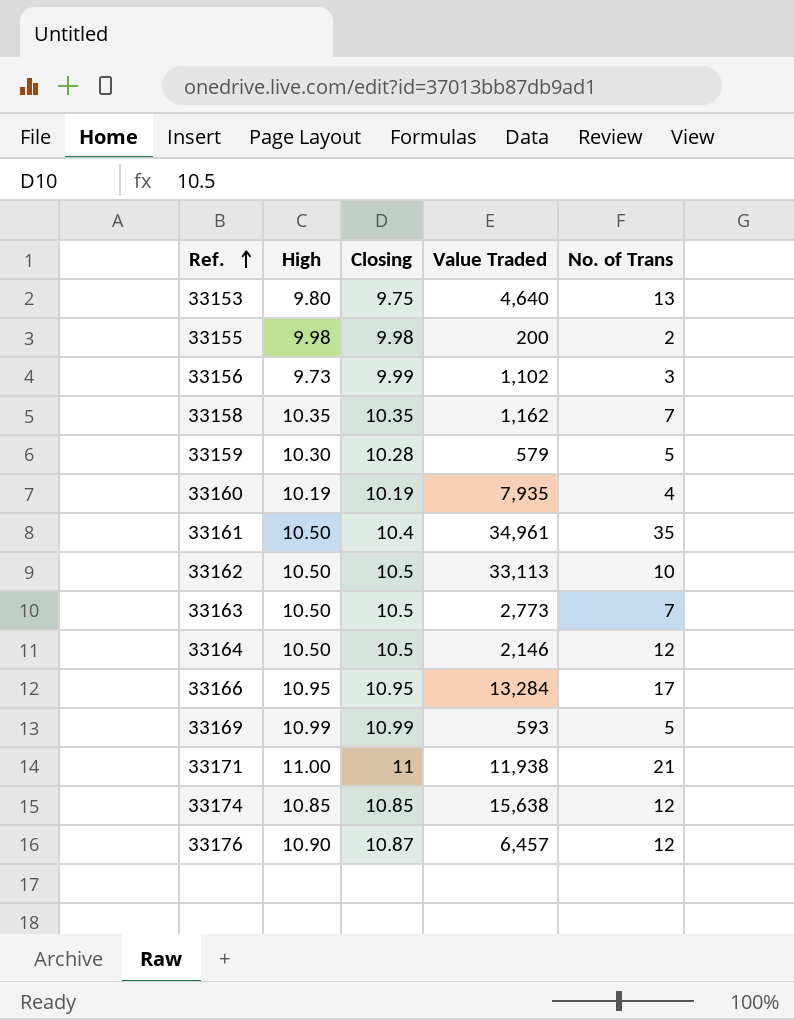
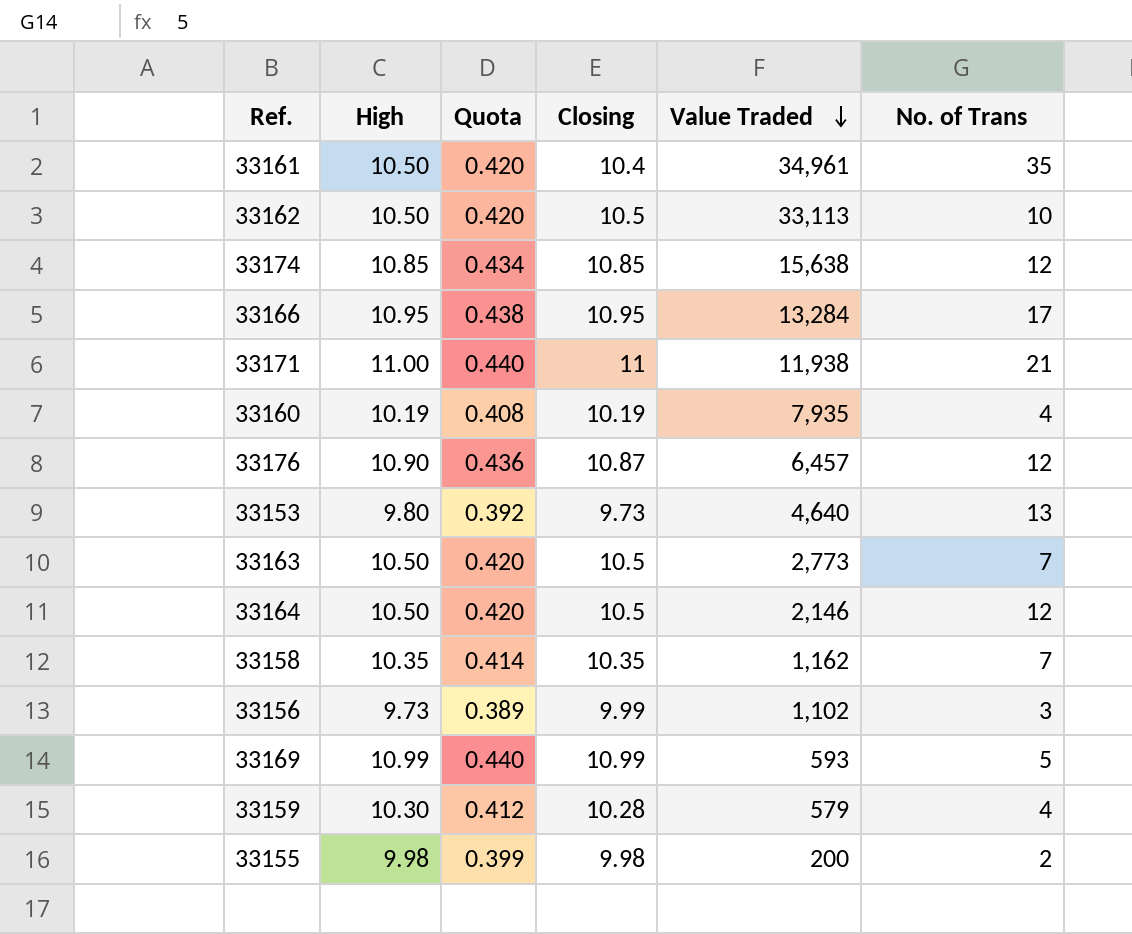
row order: Ref. ascending -> Value Traded descending
column Quota | formula: none -> [High] * 0.04
33153 | Closing: 9.75 -> 9.73
33159 | No. of Trans: 5 -> 4

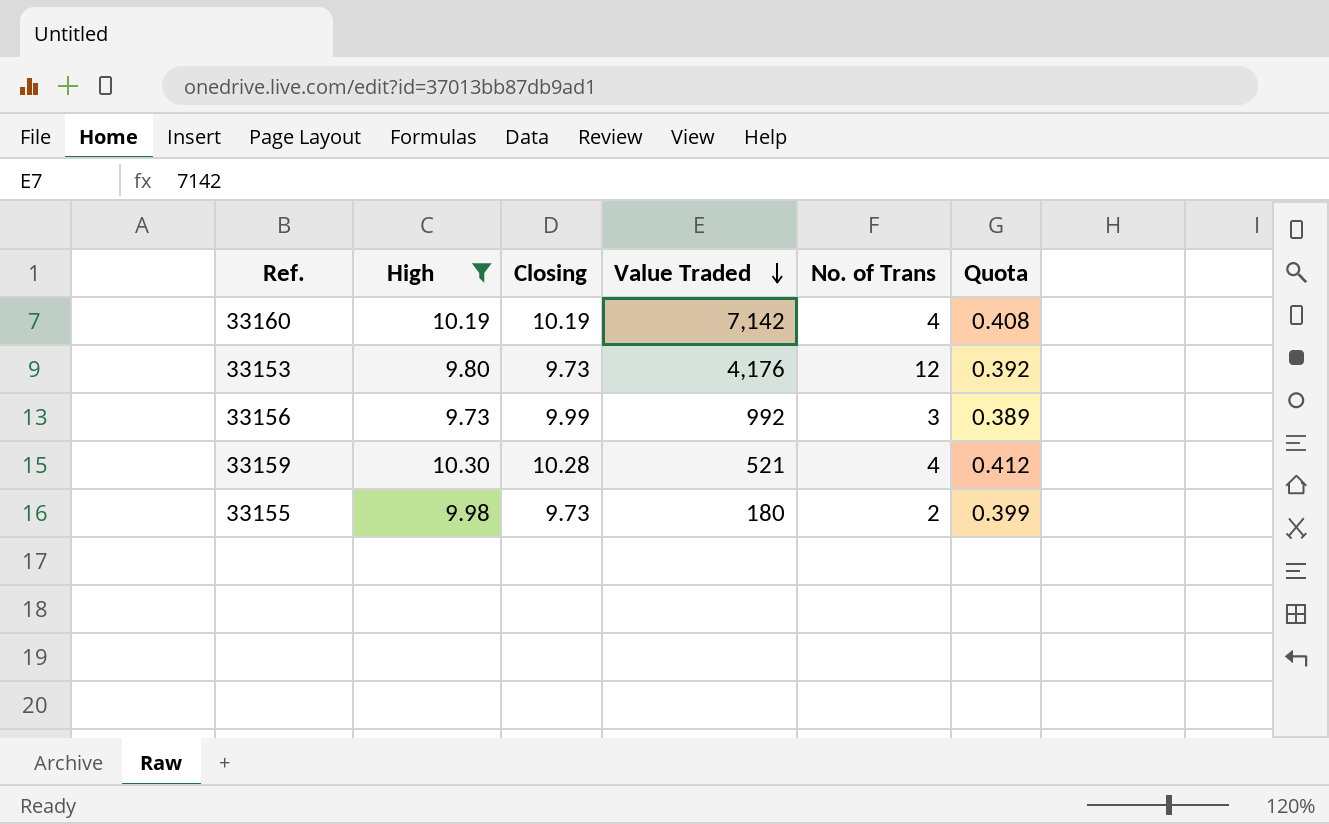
filter: none -> High <= 10.30
column Quota | position: 3 -> 6
33160 | Value Traded: 7,935 -> 7,142
33153 | Value Traded: 4,640 -> 4,176
33153 | No. of Trans: 13 -> 12
33156 | Value Traded: 1,102 -> 992
33159 | Value Traded: 579 -> 521
33155 | Closing: 9.98 -> 9.73
33155 | Value Traded: 200 -> 180

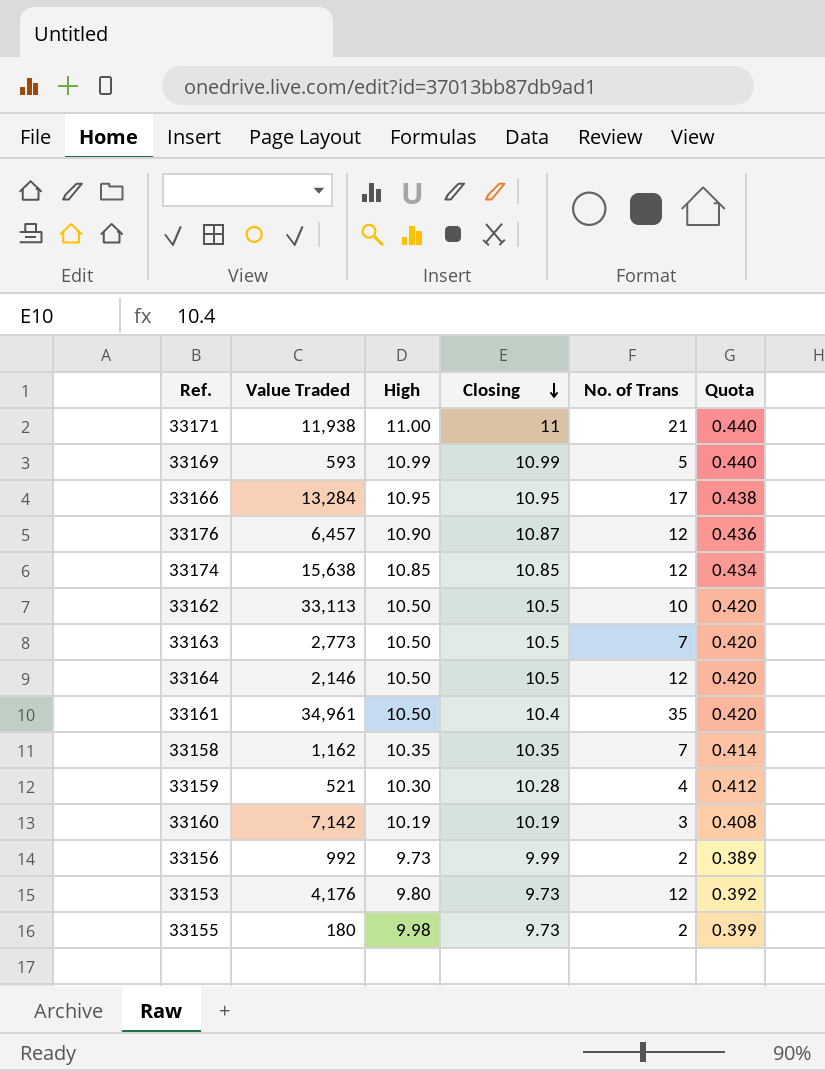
filter: High <= 10.30 -> none
row order: Value Traded descending -> Closing descending
column Value Traded | position: 4 -> 2
33160 | No. of Trans: 4 -> 3
33156 | No. of Trans: 3 -> 2

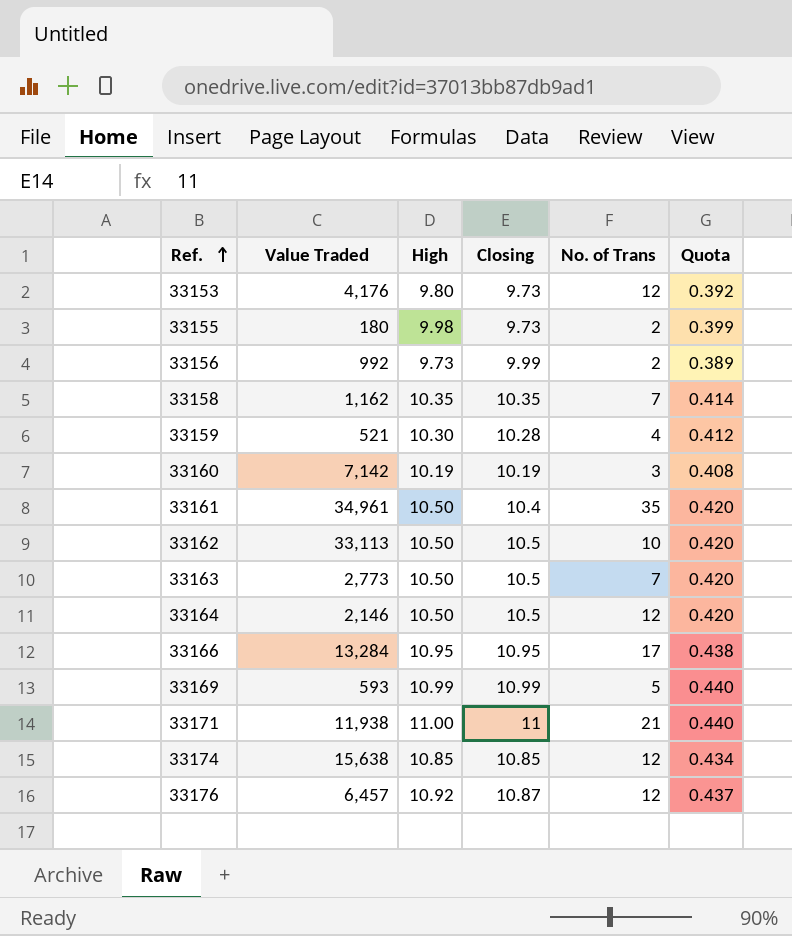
row order: Closing descending -> Ref. ascending
33176 | High: 10.90 -> 10.92
33176 | Quota: 0.436 -> 0.437

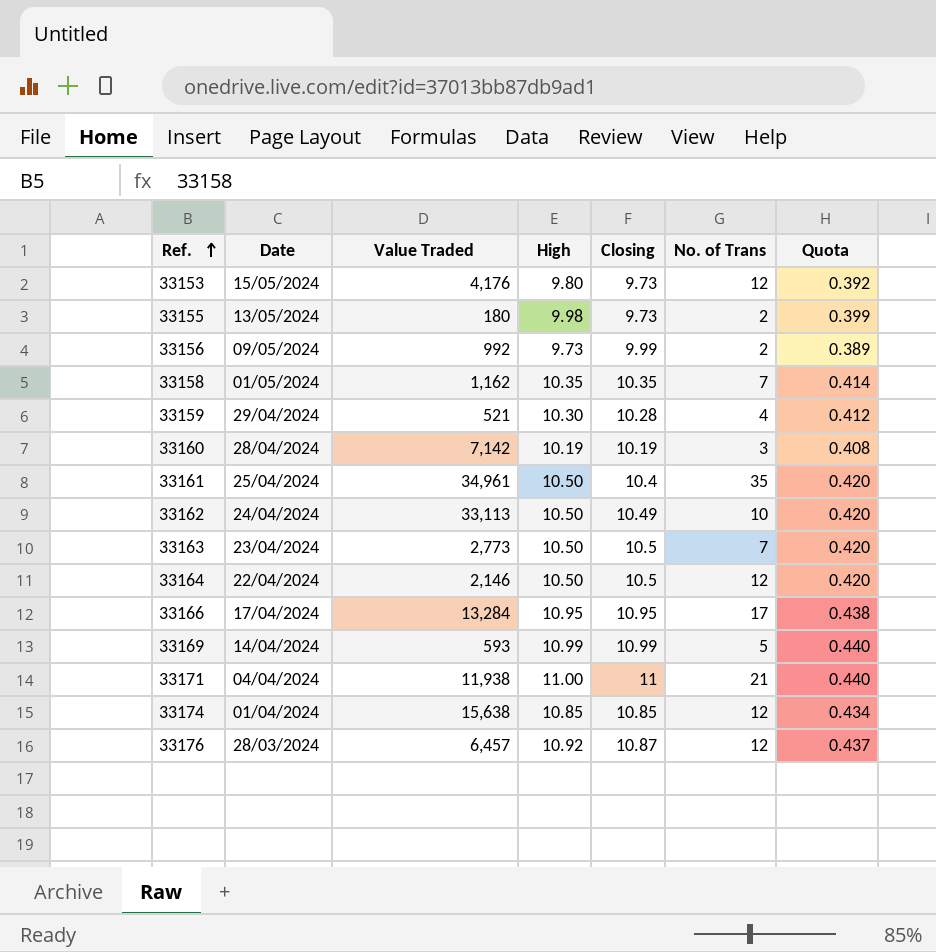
column Date | position: none -> 2
33162 | Closing: 10.5 -> 10.49

